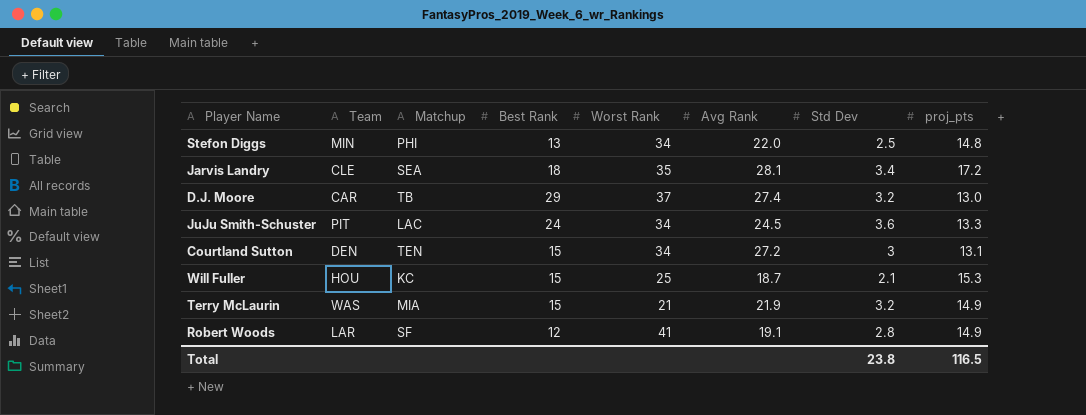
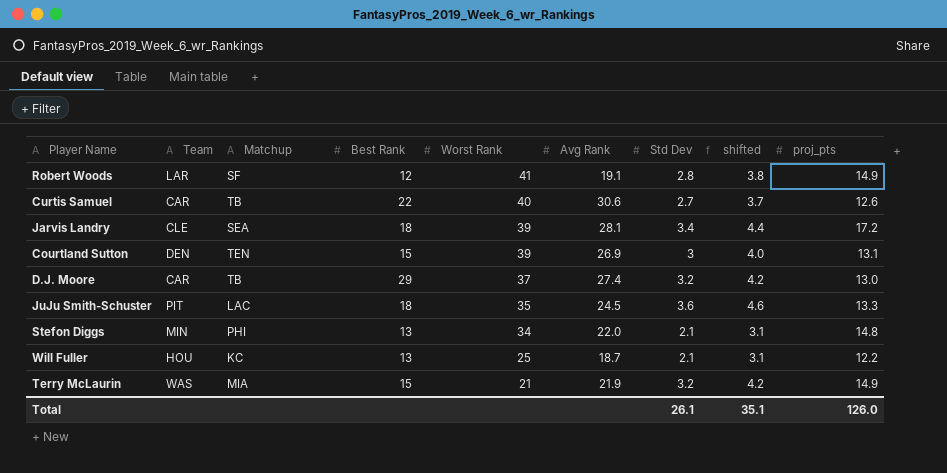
row order: none -> Worst Rank descending
column shifted | formula: none -> [Std Dev] + 1
row Curtis Samuel: none -> CAR | TB | 22 | 40 | 30.6 | 2.7 | 3.7 | 12.6
Jarvis Landry | Worst Rank: 35 -> 39
Courtland Sutton | Worst Rank: 34 -> 39
Courtland Sutton | Avg Rank: 27.2 -> 26.9
JuJu Smith-Schuster | Best Rank: 24 -> 18
JuJu Smith-Schuster | Worst Rank: 34 -> 35
Stefon Diggs | Std Dev: 2.5 -> 2.1
Will Fuller | Best Rank: 15 -> 13
Will Fuller | proj_pts: 15.3 -> 12.2
Total | Std Dev: 23.8 -> 26.1
Total | proj_pts: 116.5 -> 126.0

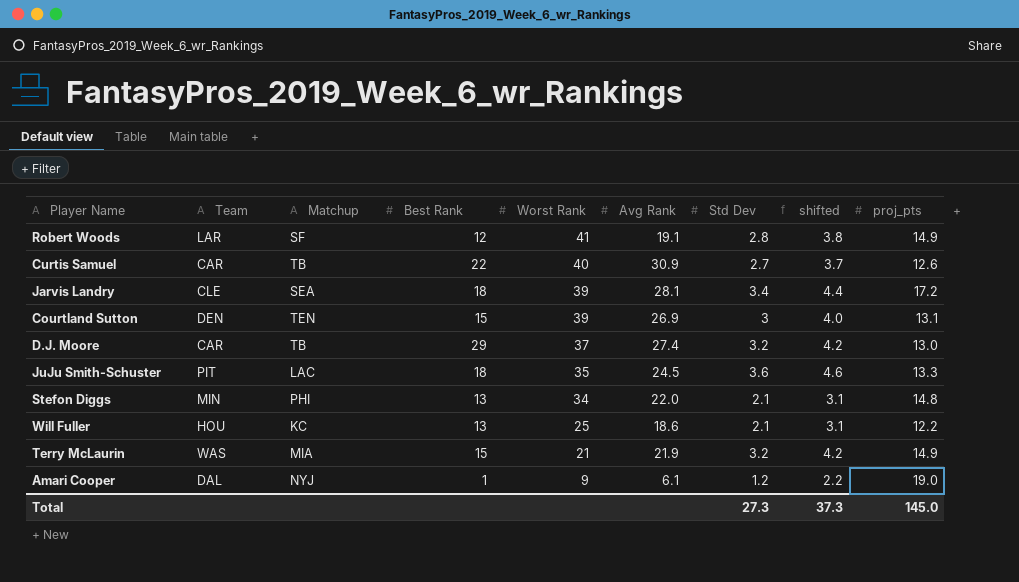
Curtis Samuel | Avg Rank: 30.6 -> 30.9
Will Fuller | Avg Rank: 18.7 -> 18.6
row Amari Cooper: none -> DAL | NYJ | 1 | 9 | 6.1 | 1.2 | 2.2 | 19.0
Total | Std Dev: 26.1 -> 27.3
Total | shifted: 35.1 -> 37.3
Total | proj_pts: 126.0 -> 145.0

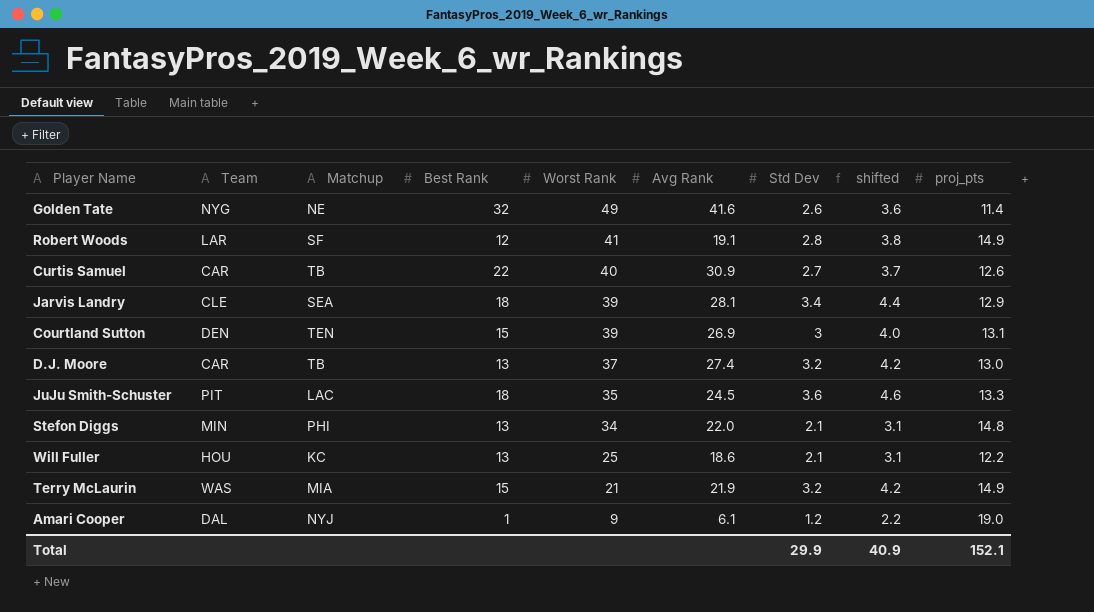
row Golden Tate: none -> NYG | NE | 32 | 49 | 41.6 | 2.6 | 3.6 | 11.4
Jarvis Landry | proj_pts: 17.2 -> 12.9
D.J. Moore | Best Rank: 29 -> 13
Total | Std Dev: 27.3 -> 29.9
Total | shifted: 37.3 -> 40.9
Total | proj_pts: 145.0 -> 152.1

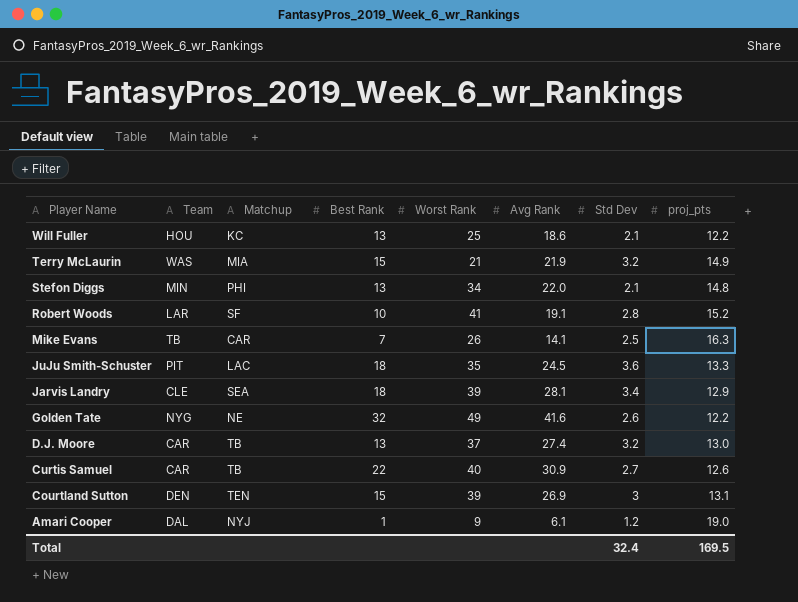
row order: Worst Rank descending -> Player Name descending
column shifted | formula: [Std Dev] + 1 -> none
Robert Woods | Best Rank: 12 -> 10
Robert Woods | proj_pts: 14.9 -> 15.2
row Mike Evans: none -> TB | CAR | 7 | 26 | 14.1 | 2.5 | 16.3
Golden Tate | proj_pts: 11.4 -> 12.2
Total | Std Dev: 29.9 -> 32.4
Total | proj_pts: 152.1 -> 169.5

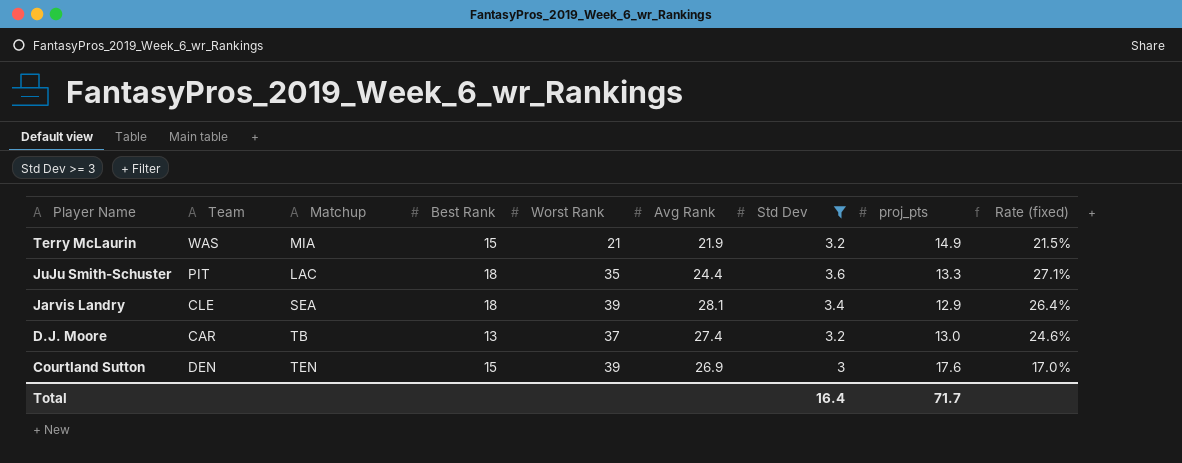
filter: none -> Std Dev >= 3
column Rate (fixed) | formula: none -> [Std Dev] / [proj_pts]
JuJu Smith-Schuster | Avg Rank: 24.5 -> 24.4
Courtland Sutton | proj_pts: 13.1 -> 17.6
Total | Std Dev: 32.4 -> 16.4
Total | proj_pts: 169.5 -> 71.7

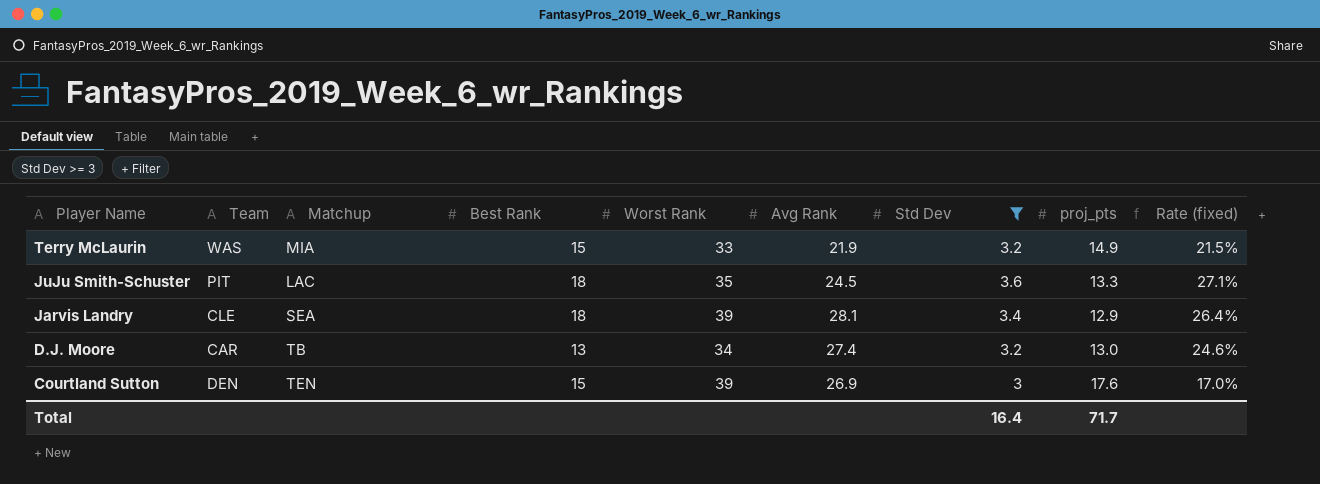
Terry McLaurin | Worst Rank: 21 -> 33
JuJu Smith-Schuster | Avg Rank: 24.4 -> 24.5
D.J. Moore | Worst Rank: 37 -> 34

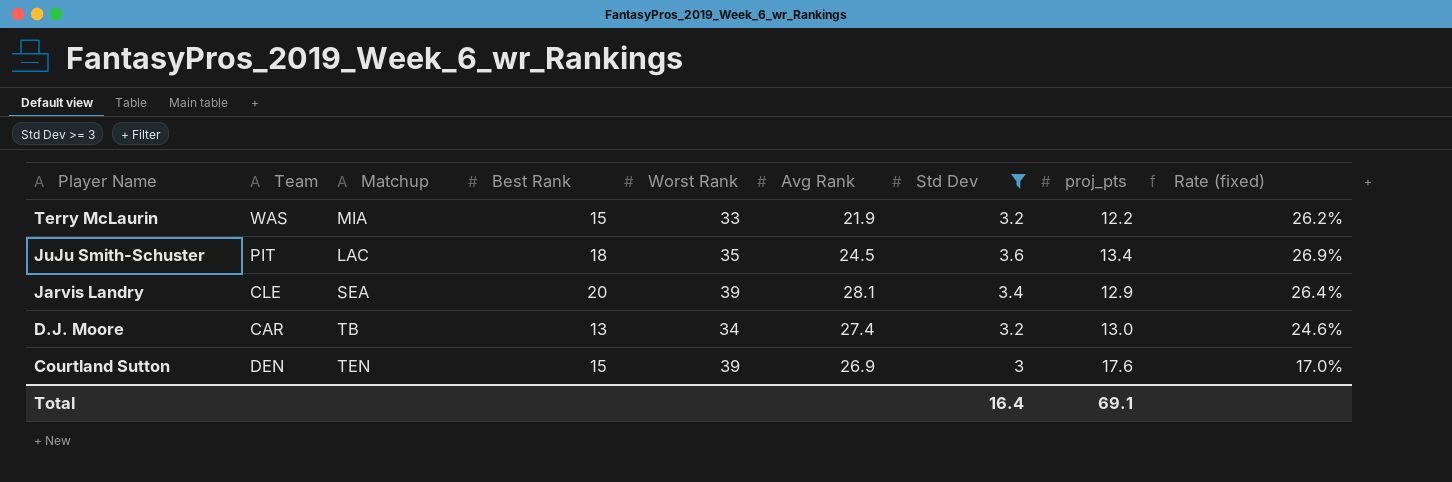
Terry McLaurin | proj_pts: 14.9 -> 12.2
Terry McLaurin | Rate (fixed): 21.5% -> 26.2%
JuJu Smith-Schuster | proj_pts: 13.3 -> 13.4
JuJu Smith-Schuster | Rate (fixed): 27.1% -> 26.9%
Jarvis Landry | Best Rank: 18 -> 20
Total | proj_pts: 71.7 -> 69.1

